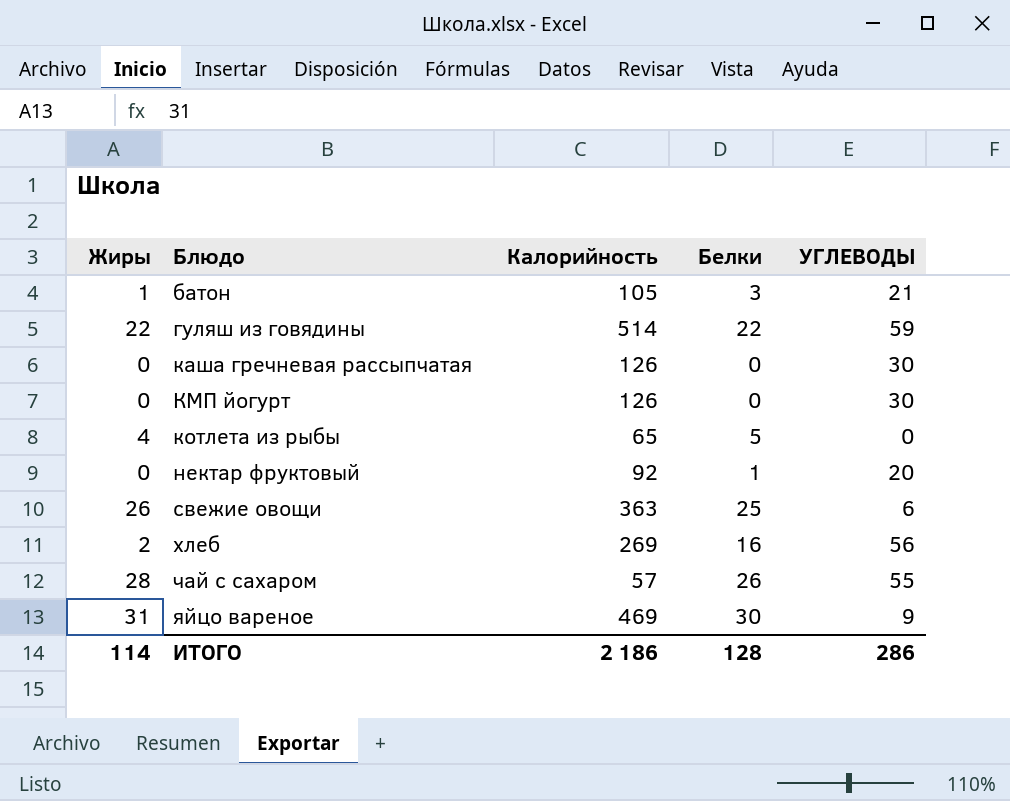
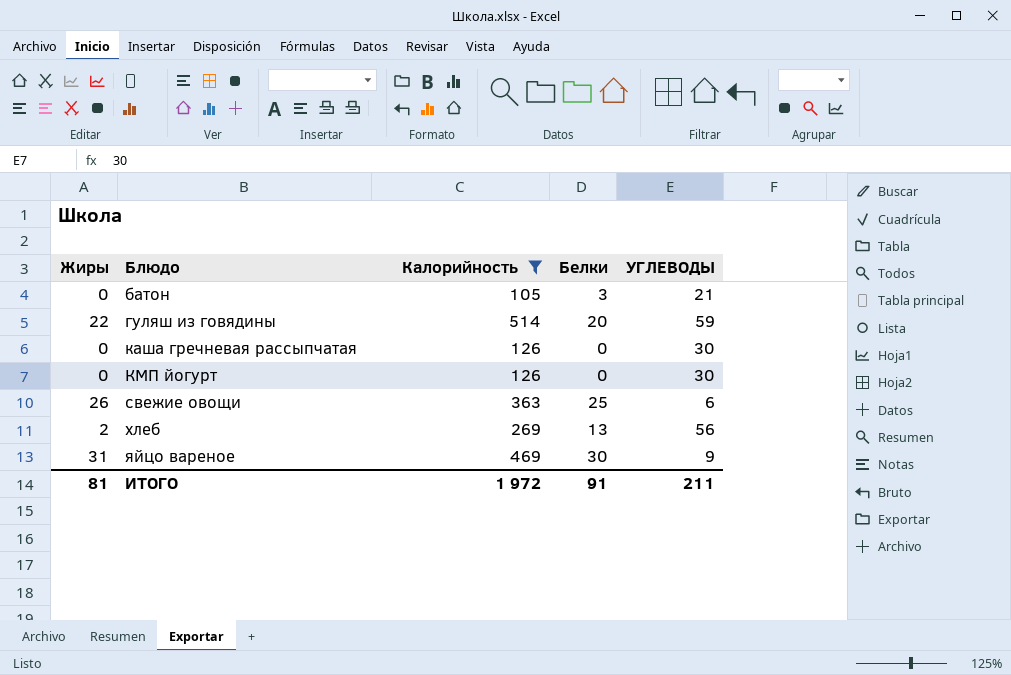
filter: none -> Калорийность >= 105
батон | Жиры: 1 -> 0
гуляш из говядины | Белки: 22 -> 20
хлеб | Белки: 16 -> 13
ИТОГО | Жиры: 114 -> 81
ИТОГО | Калорийность: 2 186 -> 1 972
ИТОГО | Белки: 128 -> 91
ИТОГО | УГЛЕВОДЫ: 286 -> 211

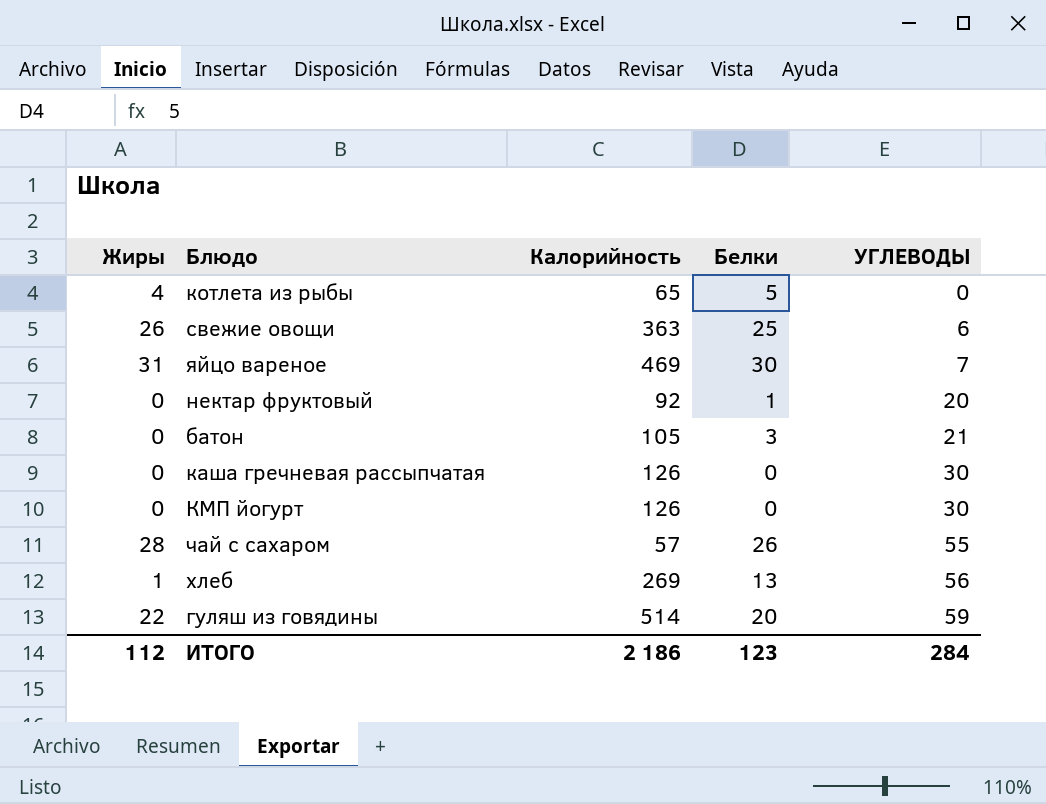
filter: Калорийность >= 105 -> none
row order: Блюдо ascending -> УГЛЕВОДЫ ascending
яйцо вареное | УГЛЕВОДЫ: 9 -> 7
хлеб | Жиры: 2 -> 1
ИТОГО | Жиры: 81 -> 112
ИТОГО | Калорийность: 1 972 -> 2 186
ИТОГО | Белки: 91 -> 123
ИТОГО | УГЛЕВОДЫ: 211 -> 284

